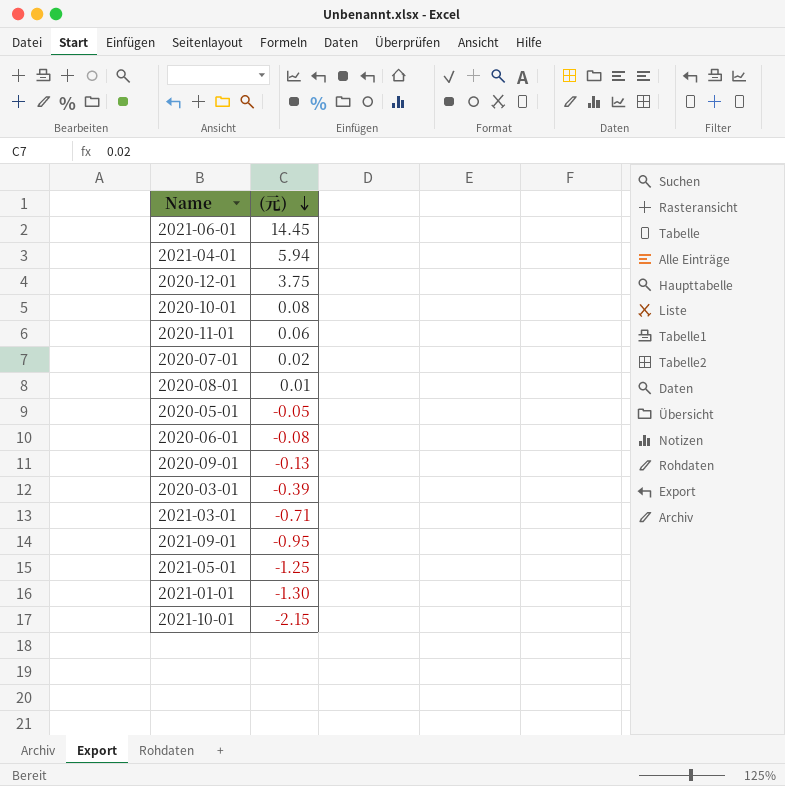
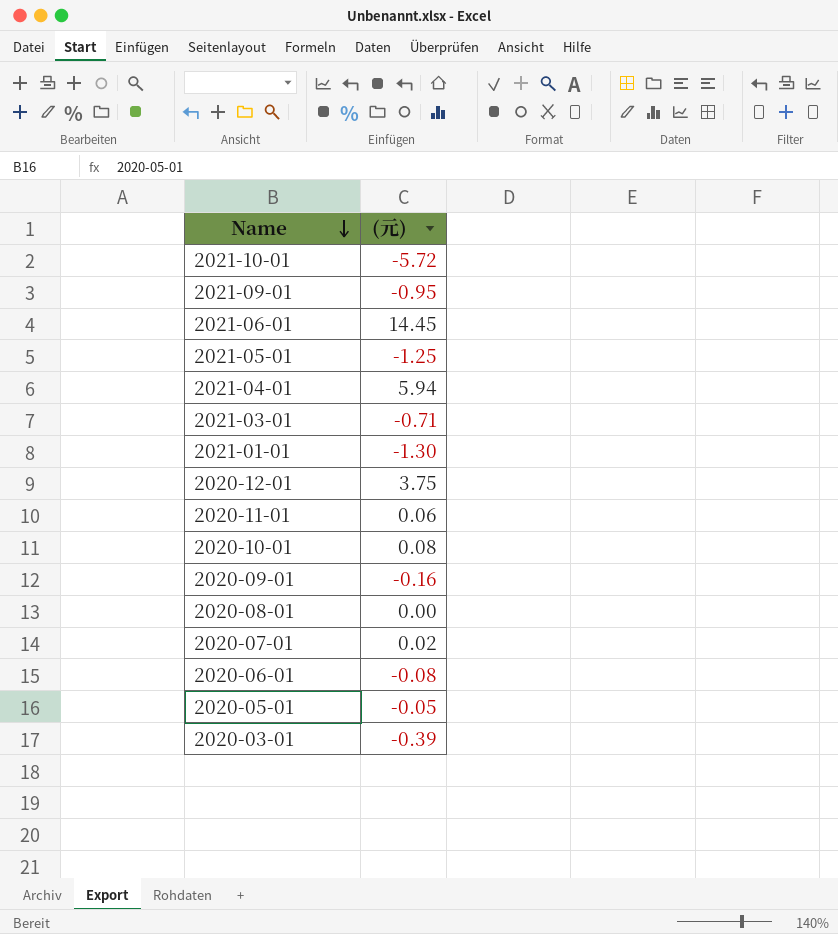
row order: (元) descending -> Name descending
2021-10-01 | (元): -2.15 -> -5.72
2020-09-01 | (元): -0.13 -> -0.16
2020-08-01 | (元): 0.01 -> 0.00

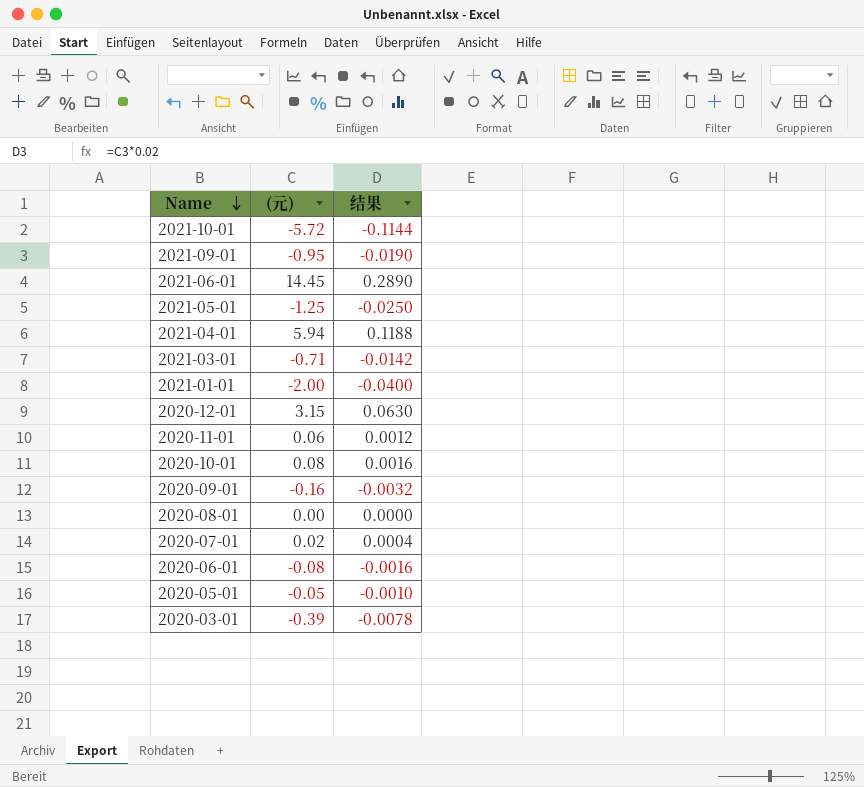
column 结果 | formula: none -> [(元)] * 0.02
2021-01-01 | (元): -1.30 -> -2.00
2020-12-01 | (元): 3.75 -> 3.15

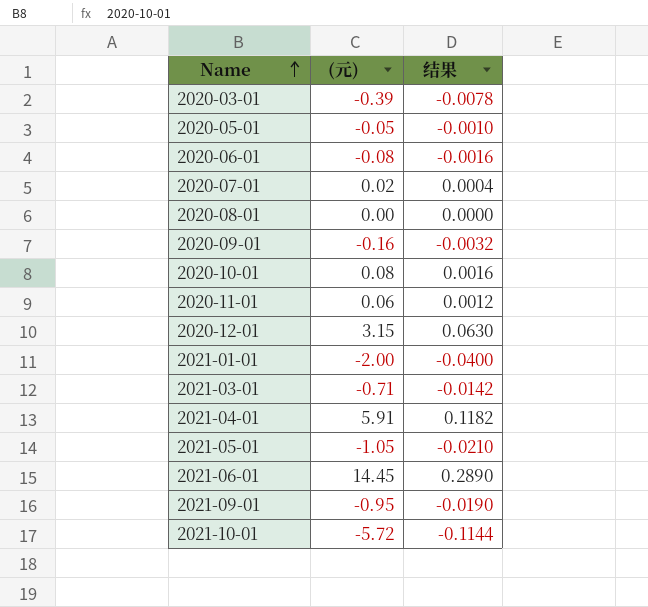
row order: Name descending -> Name ascending
2021-04-01 | (元): 5.94 -> 5.91
2021-04-01 | 结果: 0.1188 -> 0.1182
2021-05-01 | (元): -1.25 -> -1.05
2021-05-01 | 结果: -0.0250 -> -0.0210

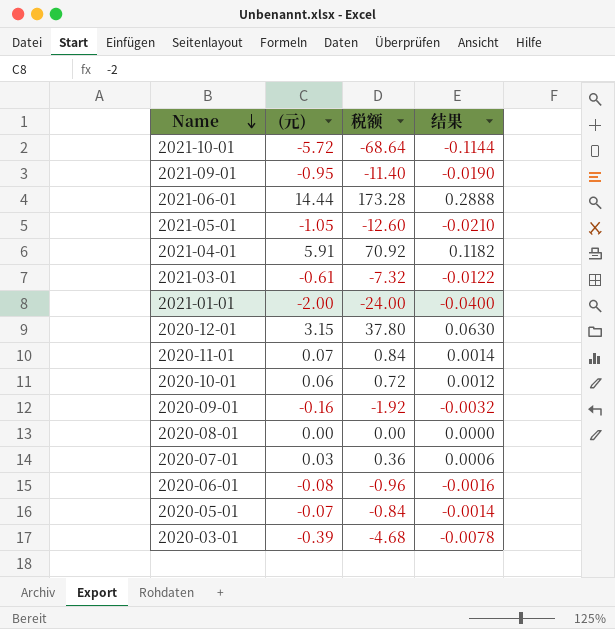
row order: Name ascending -> Name descending
column 税额 | formula: none -> [(元)] * 12
2021-06-01 | (元): 14.45 -> 14.44
2021-06-01 | 结果: 0.2890 -> 0.2888
2021-03-01 | (元): -0.71 -> -0.61
2021-03-01 | 结果: -0.0142 -> -0.0122
2020-11-01 | (元): 0.06 -> 0.07
2020-11-01 | 结果: 0.0012 -> 0.0014
2020-10-01 | (元): 0.08 -> 0.06
2020-10-01 | 结果: 0.0016 -> 0.0012
2020-07-01 | (元): 0.02 -> 0.03
2020-07-01 | 结果: 0.0004 -> 0.0006
2020-05-01 | (元): -0.05 -> -0.07
2020-05-01 | 结果: -0.0010 -> -0.0014

